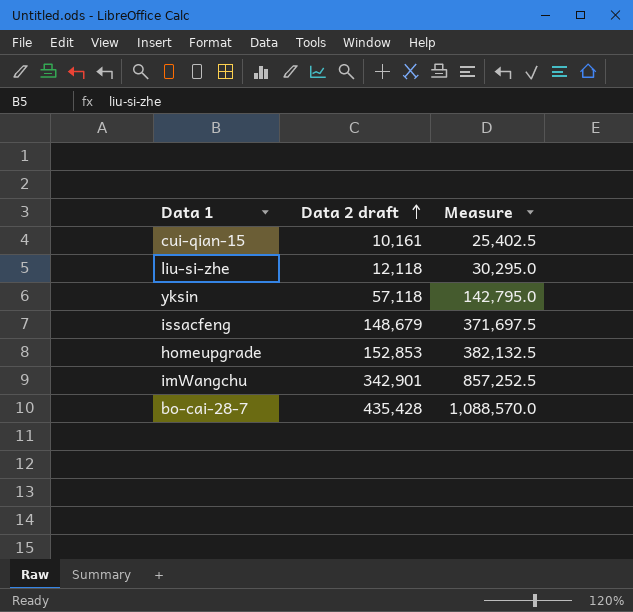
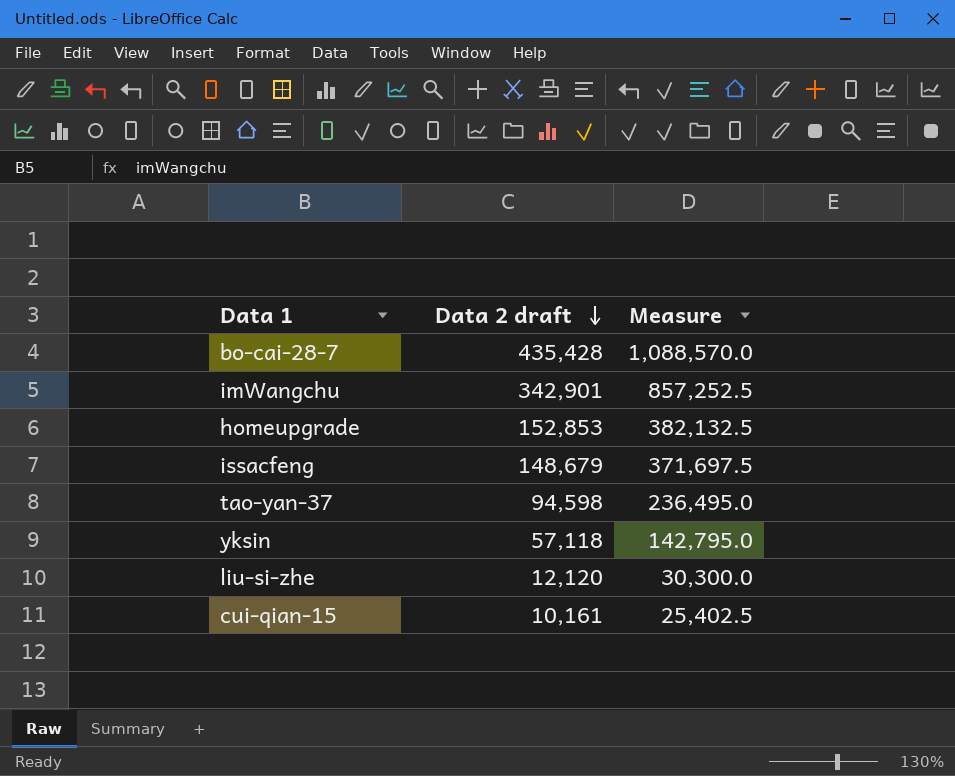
row order: Data 2 draft ascending -> Data 2 draft descending
row tao-yan-37: none -> 94,598 | 236,495.0
liu-si-zhe | Data 2 draft: 12,118 -> 12,120
liu-si-zhe | Measure: 30,295.0 -> 30,300.0

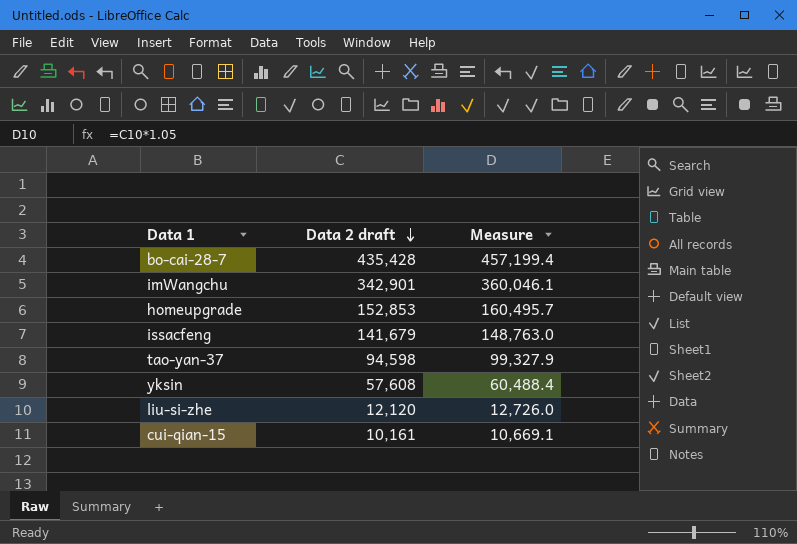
column Measure | formula: [Data 2 draft] * 2.5 -> [Data 2 draft] * 1.05
issacfeng | Data 2 draft: 148,679 -> 141,679
yksin | Data 2 draft: 57,118 -> 57,608

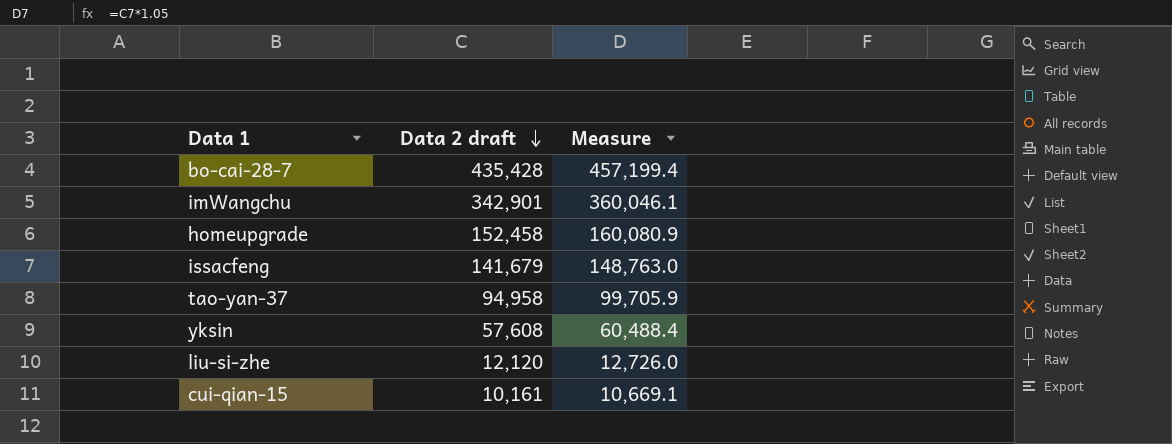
homeupgrade | Data 2 draft: 152,853 -> 152,458
homeupgrade | Measure: 160,495.7 -> 160,080.9
tao-yan-37 | Data 2 draft: 94,598 -> 94,958
tao-yan-37 | Measure: 99,327.9 -> 99,705.9

